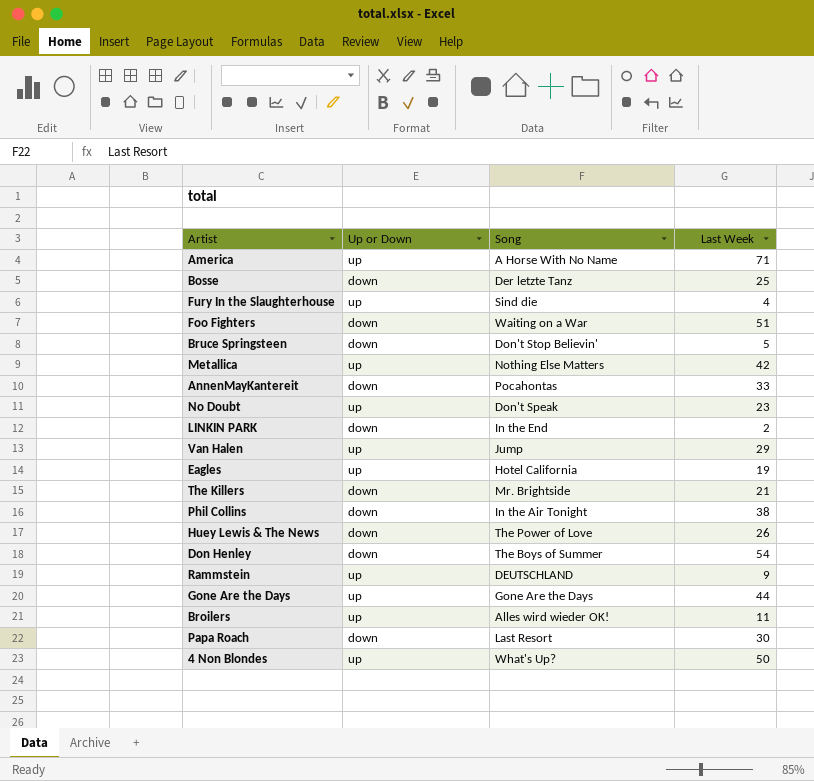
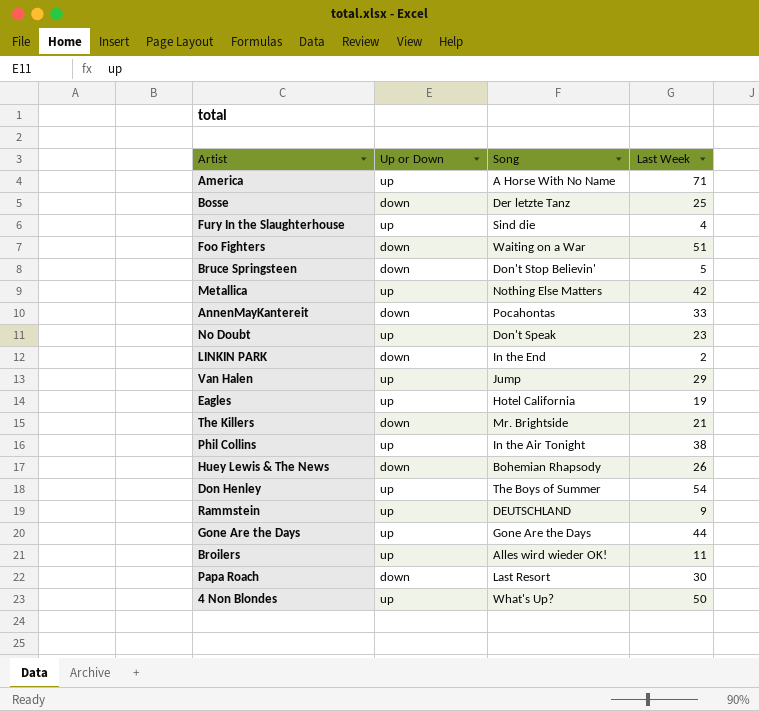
Phil Collins | Up or Down: down -> up
Huey Lewis & The News | Song: The Power of Love -> Bohemian Rhapsody
Don Henley | Up or Down: down -> up

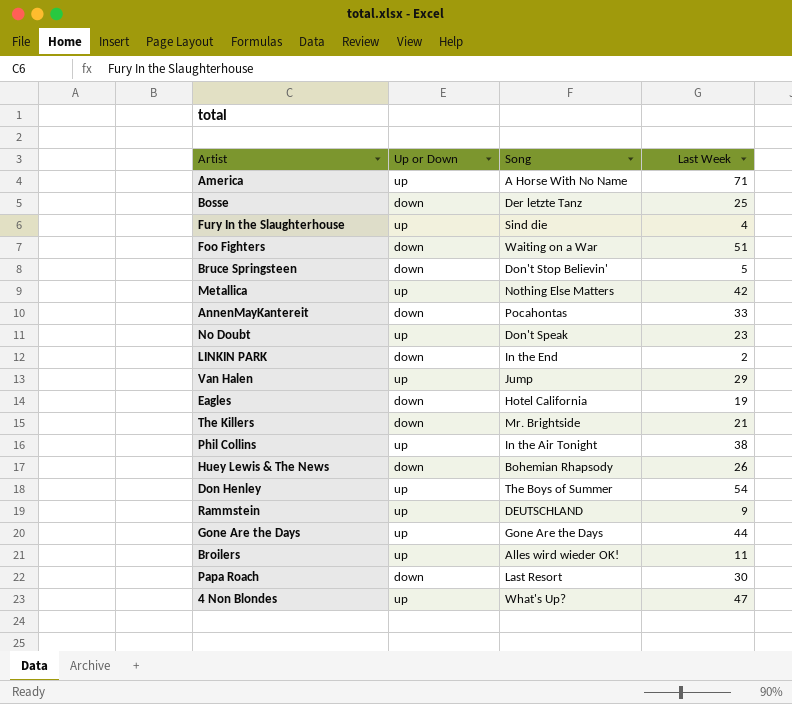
Eagles | Up or Down: up -> down
4 Non Blondes | Last Week: 50 -> 47

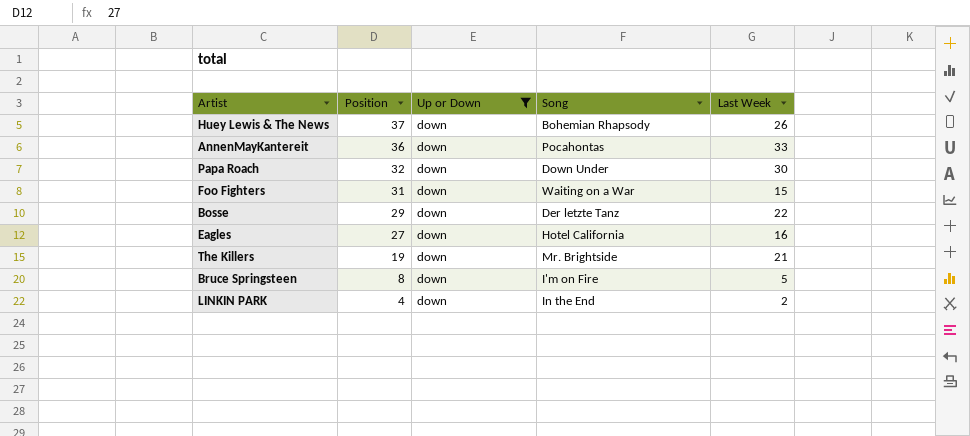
filter: none -> Up or Down = down
row order: none -> Position descending
column Position | position: none -> 2
Papa Roach | Song: Last Resort -> Down Under
Foo Fighters | Last Week: 51 -> 15
Bosse | Last Week: 25 -> 22
Eagles | Last Week: 19 -> 16
Bruce Springsteen | Song: Don't Stop Believin' -> I'm on Fire

